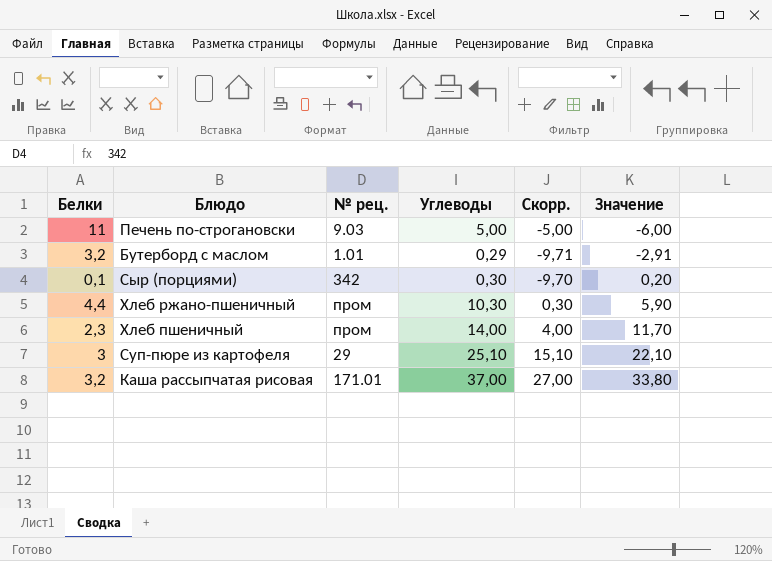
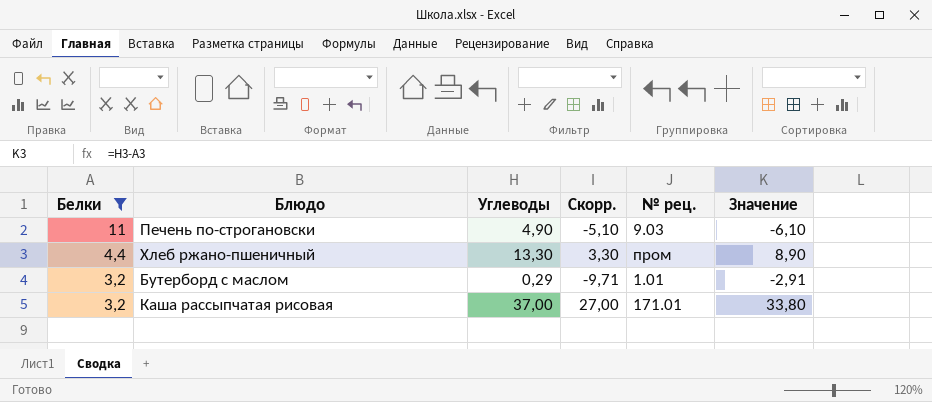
filter: none -> Белки >= 3,2
row order: Значение ascending -> Белки descending
column № рец. | position: 3 -> 5
Печень по-строгановски | Углеводы: 5,00 -> 4,90
Печень по-строгановски | Скорр.: -5,00 -> -5,10
Печень по-строгановски | Значение: -6,00 -> -6,10
Хлеб ржано-пшеничный | Углеводы: 10,30 -> 13,30
Хлеб ржано-пшеничный | Скорр.: 0,30 -> 3,30
Хлеб ржано-пшеничный | Значение: 5,90 -> 8,90

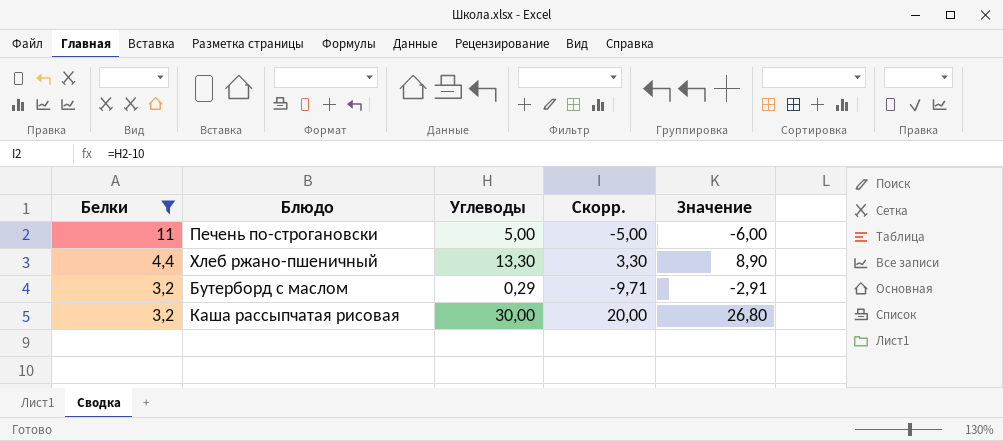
column № рец. | position: 5 -> none
Печень по-строгановски | Углеводы: 4,90 -> 5,00
Печень по-строгановски | Скорр.: -5,10 -> -5,00
Печень по-строгановски | Значение: -6,10 -> -6,00
Каша рассыпчатая рисовая | Углеводы: 37,00 -> 30,00
Каша рассыпчатая рисовая | Скорр.: 27,00 -> 20,00
Каша рассыпчатая рисовая | Значение: 33,80 -> 26,80

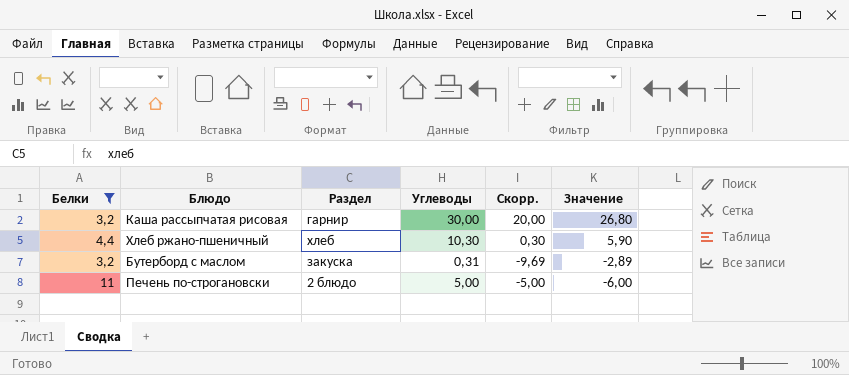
row order: Белки descending -> Значение descending
column Раздел | position: none -> 3
Хлеб ржано-пшеничный | Углеводы: 13,30 -> 10,30
Хлеб ржано-пшеничный | Скорр.: 3,30 -> 0,30
Хлеб ржано-пшеничный | Значение: 8,90 -> 5,90
Бутерборд с маслом | Углеводы: 0,29 -> 0,31
Бутерборд с маслом | Скорр.: -9,71 -> -9,69
Бутерборд с маслом | Значение: -2,91 -> -2,89

